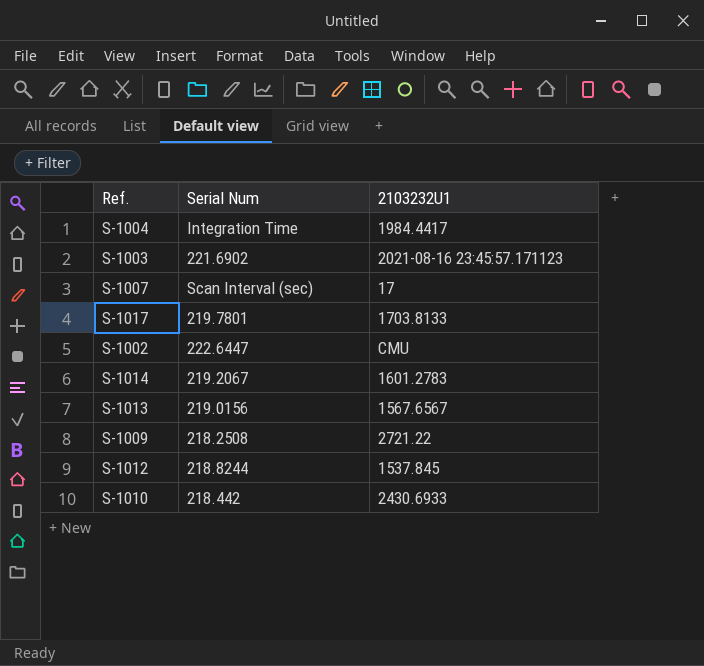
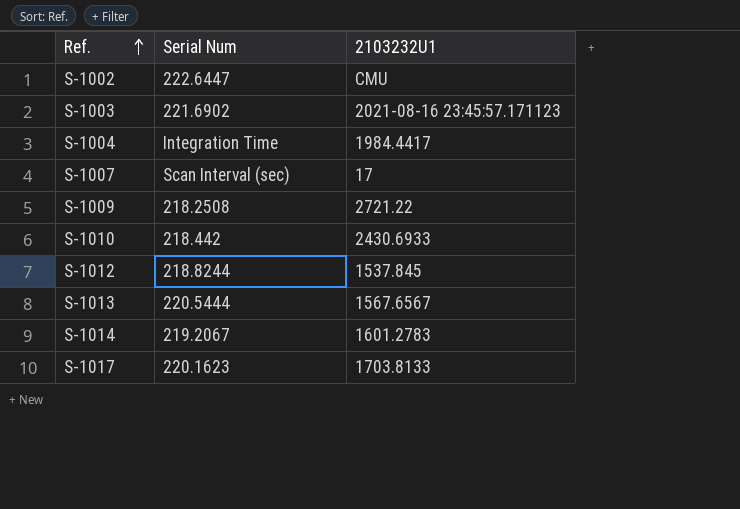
row order: none -> Ref. ascending
S-1013 | Serial Num: 219.0156 -> 220.5444
S-1017 | Serial Num: 219.7801 -> 220.1623

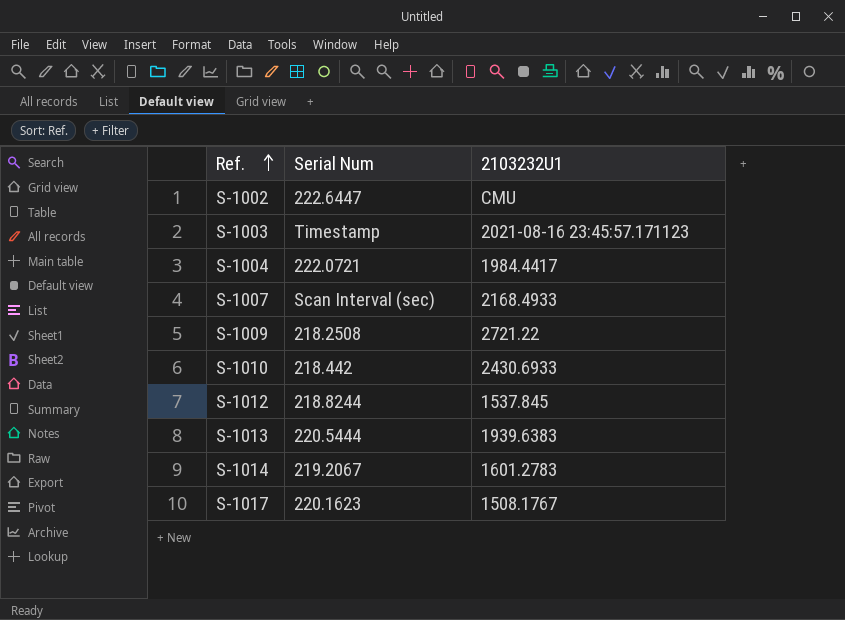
S-1003 | Serial Num: 221.6902 -> Timestamp
S-1004 | Serial Num: Integration Time -> 222.0721
S-1007 | 2103232U1: 17 -> 2168.4933
S-1013 | 2103232U1: 1567.6567 -> 1939.6383
S-1017 | 2103232U1: 1703.8133 -> 1508.1767

